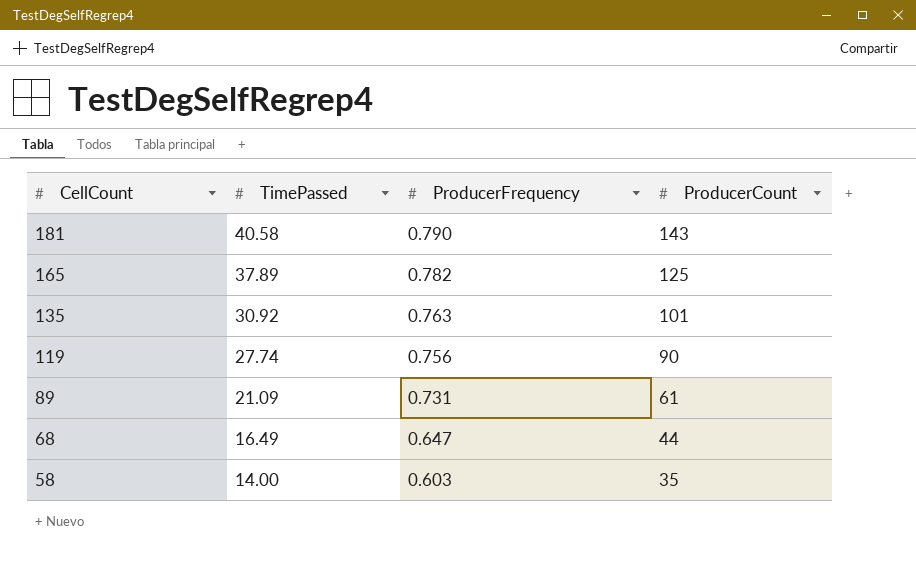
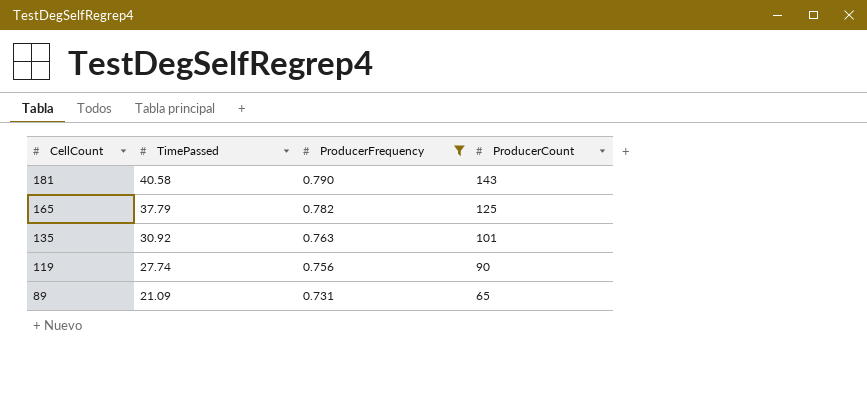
filter: none -> ProducerFrequency >= 0.731
165 | TimePassed: 37.89 -> 37.79
89 | ProducerCount: 61 -> 65

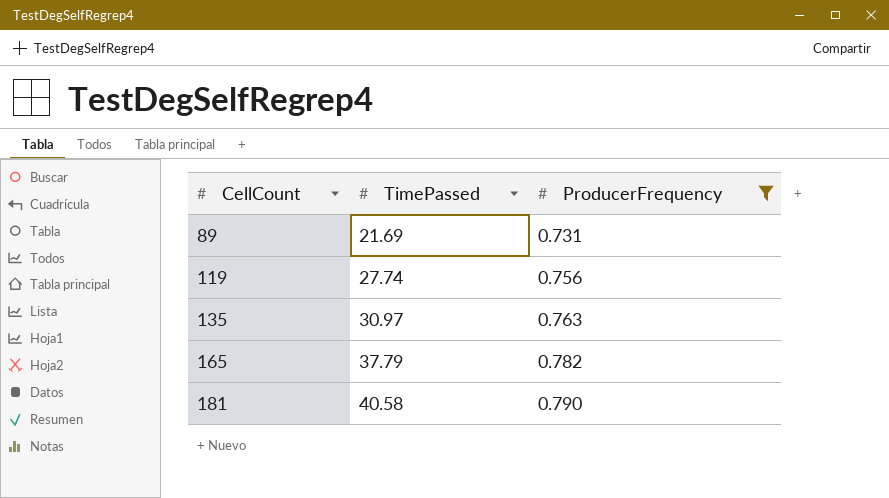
row order: CellCount descending -> CellCount ascending
column ProducerCount | position: 4 -> none
89 | TimePassed: 21.09 -> 21.69
135 | TimePassed: 30.92 -> 30.97

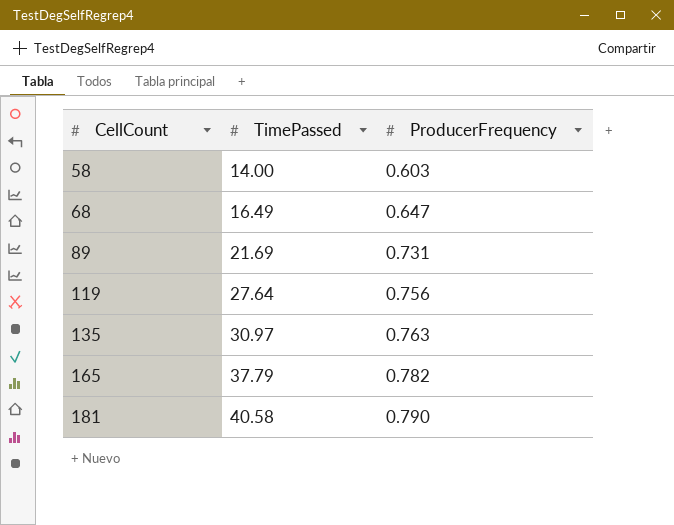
filter: ProducerFrequency >= 0.731 -> none
119 | TimePassed: 27.74 -> 27.64

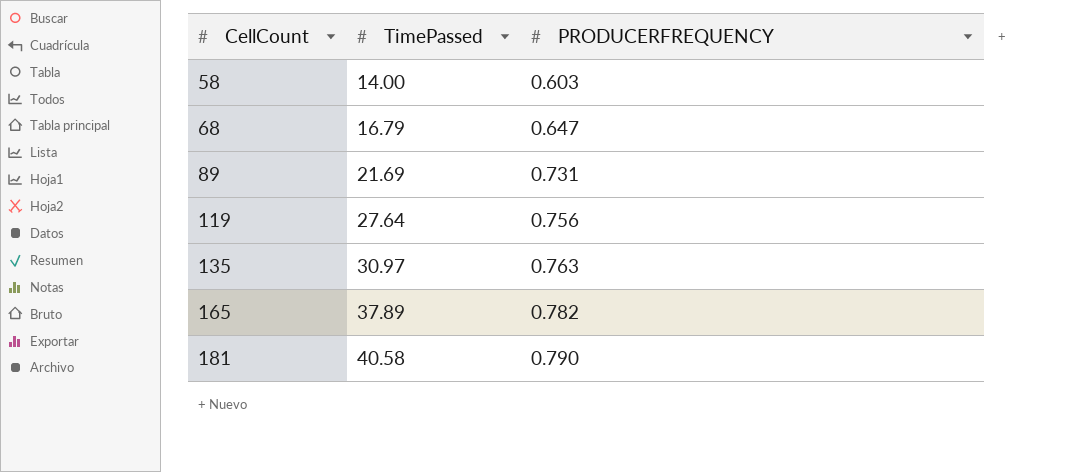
column name: ProducerFrequency -> PRODUCERFREQUENCY
68 | TimePassed: 16.49 -> 16.79
165 | TimePassed: 37.79 -> 37.89

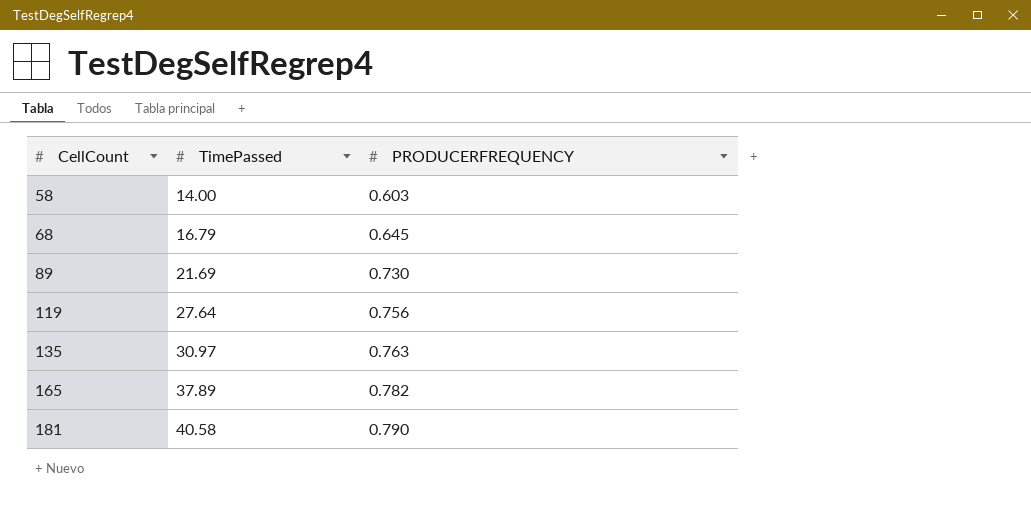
68 | PRODUCERFREQUENCY: 0.647 -> 0.645
89 | PRODUCERFREQUENCY: 0.731 -> 0.730

